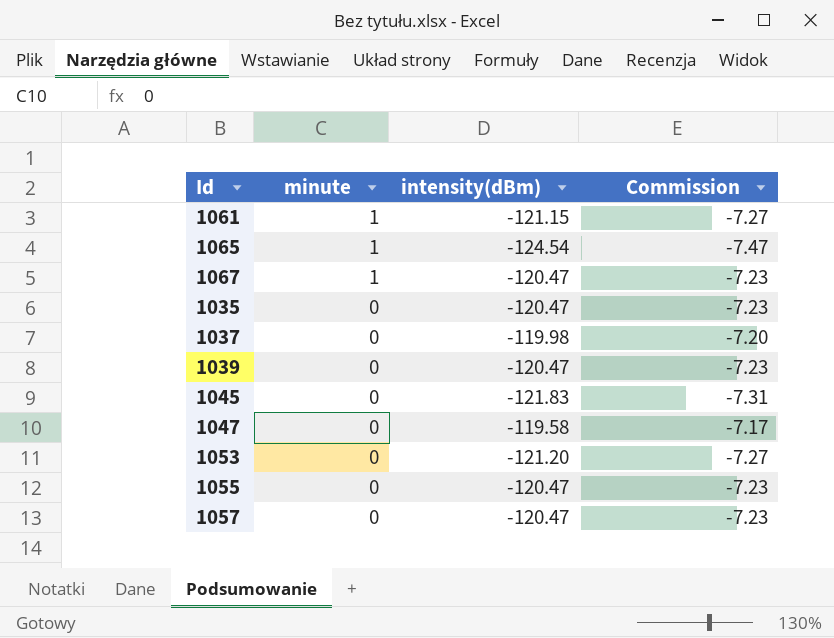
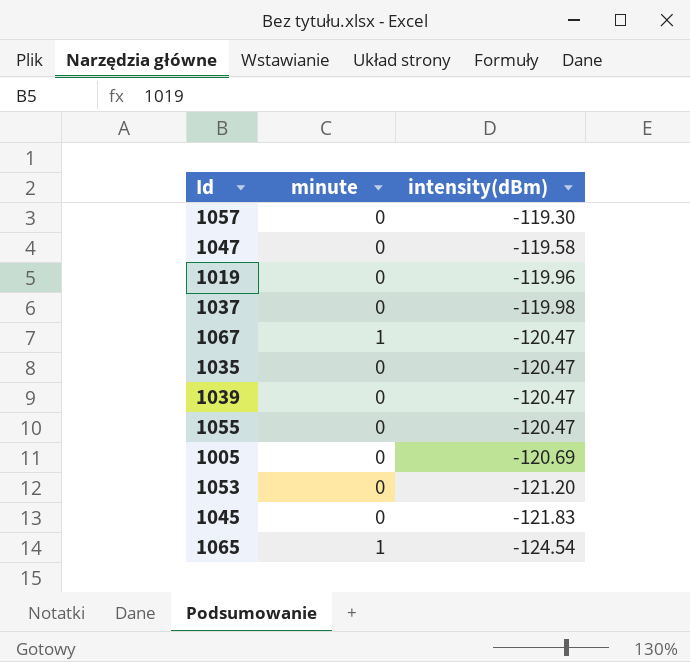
row order: minute descending -> intensity(dBm) descending
column Commission | formula: [intensity(dBm)] * 0.06 -> none
row 1061: 1 | -121.15 | -7.27 -> none
1057 | intensity(dBm): -120.47 -> -119.30
row 1019: none -> 0 | -119.96
row 1005: none -> 0 | -120.69

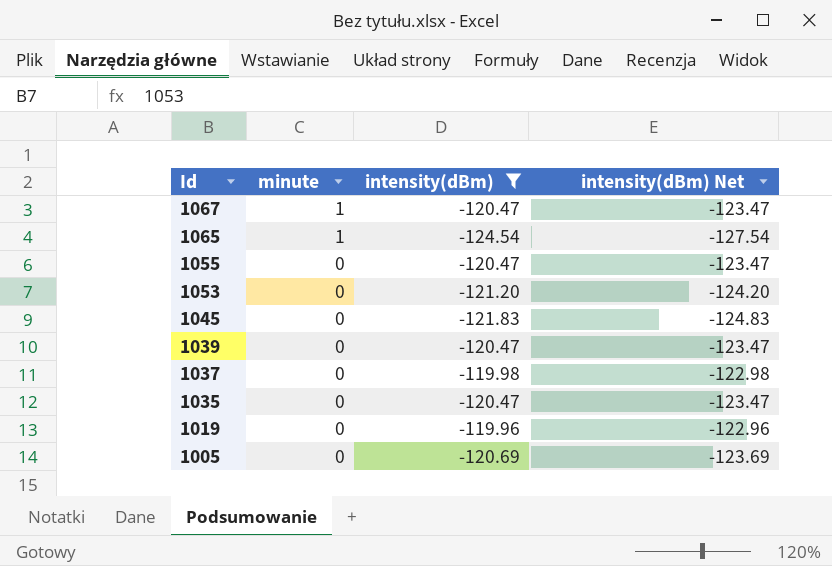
filter: none -> intensity(dBm) <= -119.96
row order: intensity(dBm) descending -> Id descending
column intensity(dBm) Net | formula: none -> [intensity(dBm)] - 3

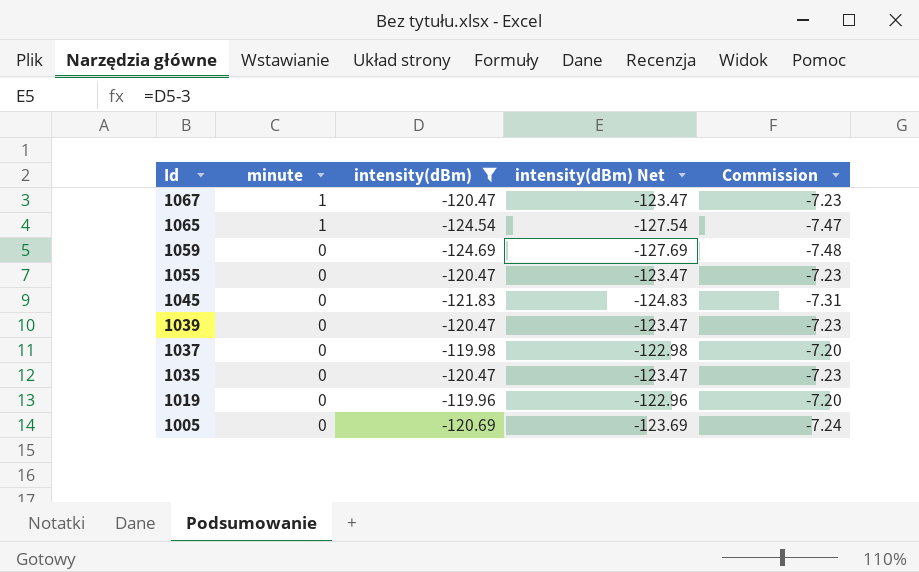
column Commission | formula: none -> [intensity(dBm)] * 0.06
row 1053: 0 | -121.20 | -124.20 -> none
row 1059: none -> 0 | -124.69 | -127.69 | -7.48

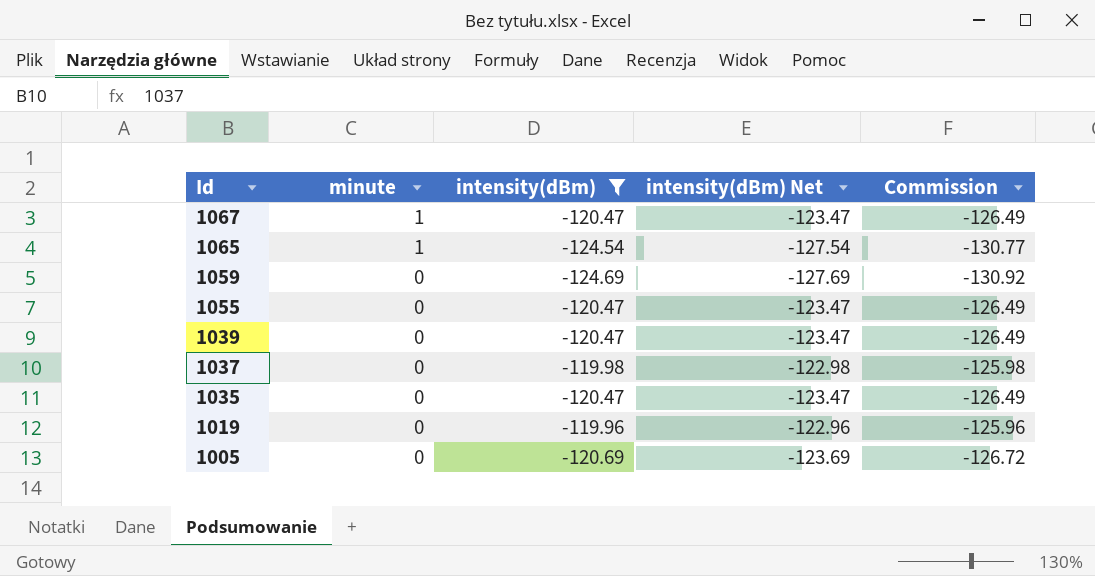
column Commission | formula: [intensity(dBm)] * 0.06 -> [intensity(dBm)] * 1.05
row 1045: 0 | -121.83 | -124.83 | -7.31 -> none

